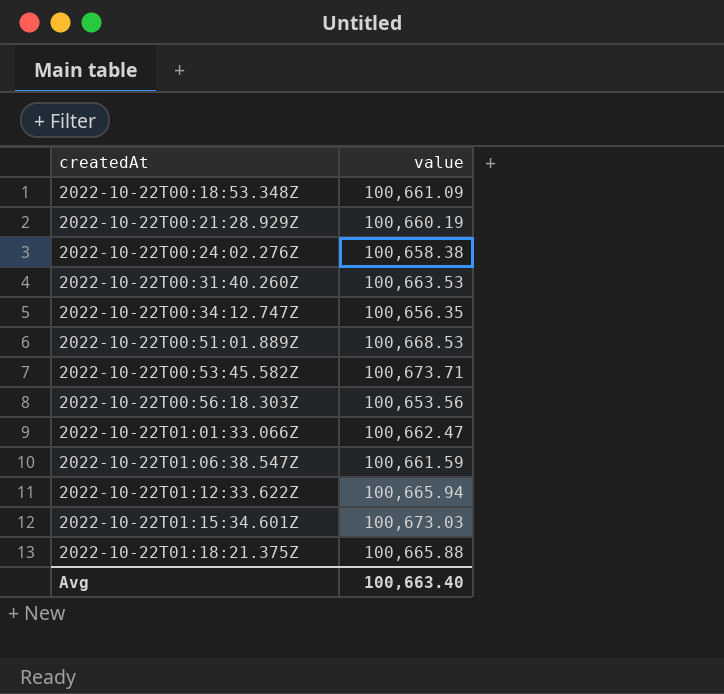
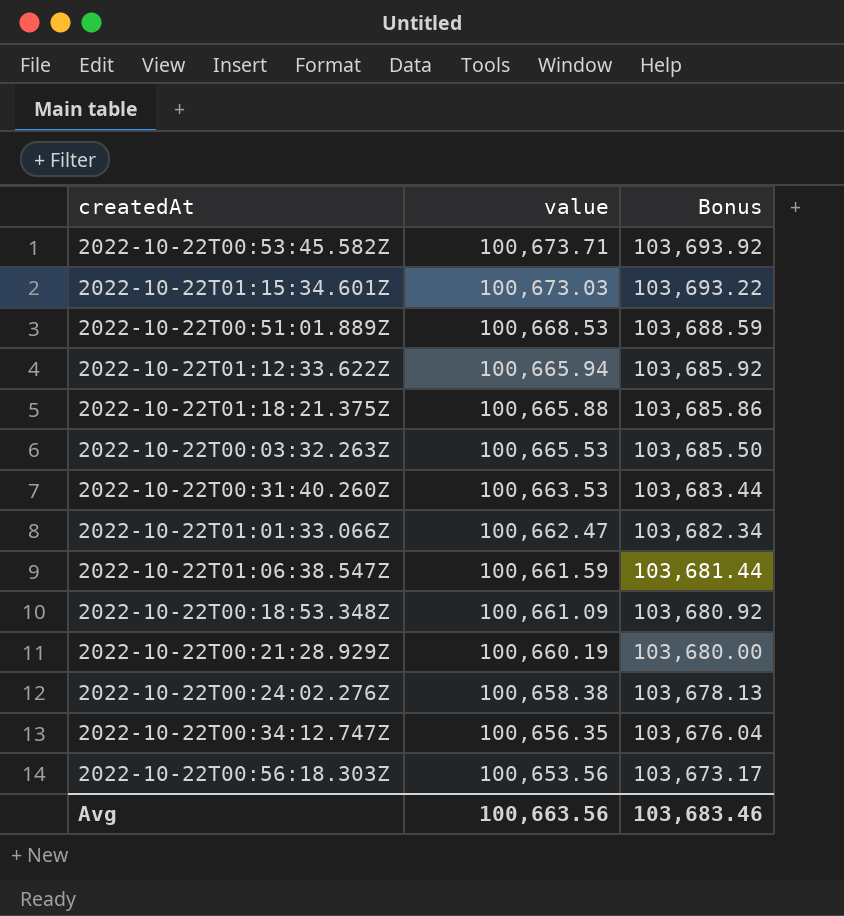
row order: createdAt ascending -> value descending
column Bonus | formula: none -> [value] * 1.03
row 2022-10-22T00:03:32.263Z: none -> 100,665.53 | 103,685.50
Avg | value: 100,663.40 -> 100,663.56

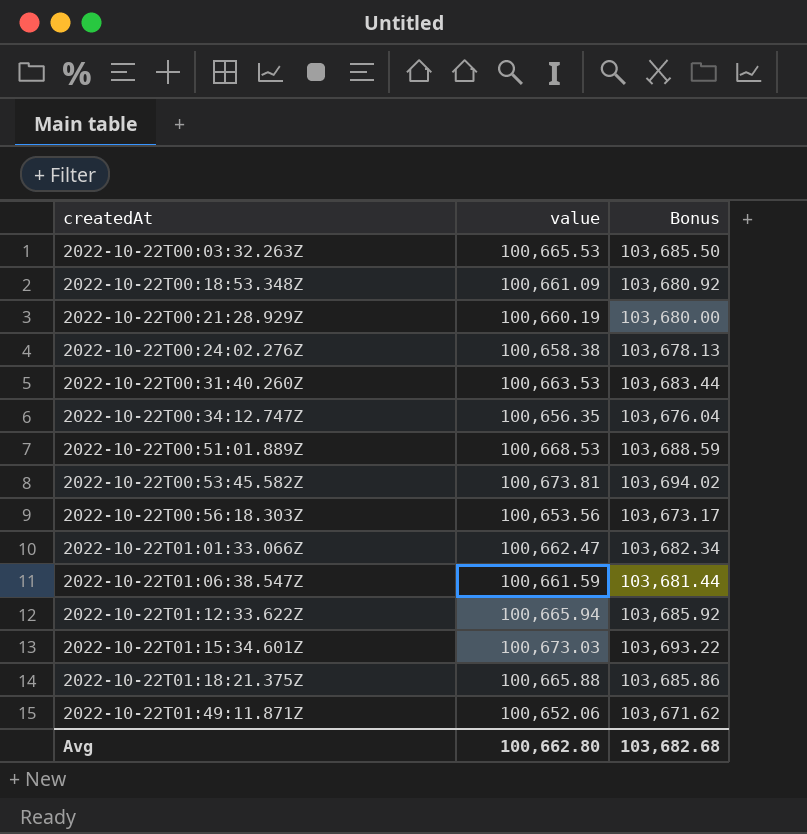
row order: value descending -> createdAt ascending
2022-10-22T00:53:45.582Z | value: 100,673.71 -> 100,673.81
2022-10-22T00:53:45.582Z | Bonus: 103,693.92 -> 103,694.02
row 2022-10-22T01:49:11.871Z: none -> 100,652.06 | 103,671.62
Avg | value: 100,663.56 -> 100,662.80
Avg | Bonus: 103,683.46 -> 103,682.68

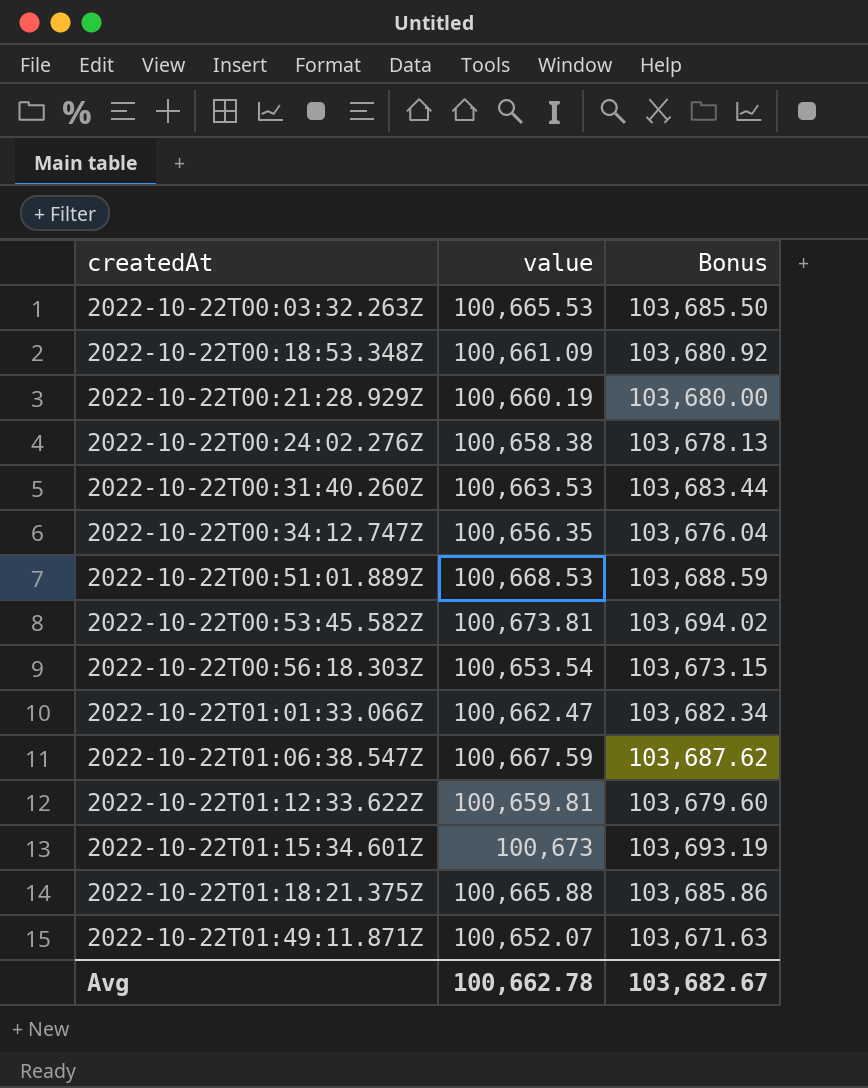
2022-10-22T00:56:18.303Z | value: 100,653.56 -> 100,653.54
2022-10-22T00:56:18.303Z | Bonus: 103,673.17 -> 103,673.15
2022-10-22T01:06:38.547Z | value: 100,661.59 -> 100,667.59
2022-10-22T01:06:38.547Z | Bonus: 103,681.44 -> 103,687.62
2022-10-22T01:12:33.622Z | value: 100,665.94 -> 100,659.81
2022-10-22T01:12:33.622Z | Bonus: 103,685.92 -> 103,679.60
2022-10-22T01:15:34.601Z | value: 100,673.03 -> 100,673
2022-10-22T01:15:34.601Z | Bonus: 103,693.22 -> 103,693.19
2022-10-22T01:49:11.871Z | value: 100,652.06 -> 100,652.07
2022-10-22T01:49:11.871Z | Bonus: 103,671.62 -> 103,671.63
Avg | value: 100,662.80 -> 100,662.78
Avg | Bonus: 103,682.68 -> 103,682.67

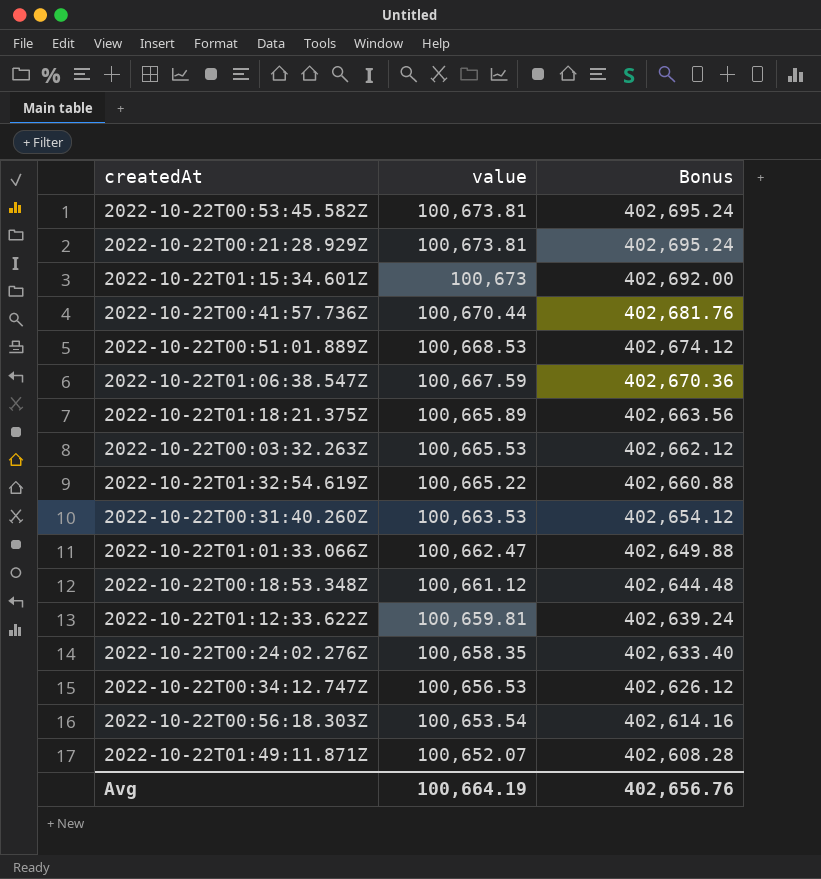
row order: createdAt ascending -> value descending
column Bonus | formula: [value] * 1.03 -> [value] * 4
2022-10-22T00:21:28.929Z | value: 100,660.19 -> 100,673.81
row 2022-10-22T00:41:57.736Z: none -> 100,670.44 | 402,681.76
2022-10-22T01:18:21.375Z | value: 100,665.88 -> 100,665.89
row 2022-10-22T01:32:54.619Z: none -> 100,665.22 | 402,660.88
2022-10-22T00:18:53.348Z | value: 100,661.09 -> 100,661.12
2022-10-22T00:24:02.276Z | value: 100,658.38 -> 100,658.35
2022-10-22T00:34:12.747Z | value: 100,656.35 -> 100,656.53
Avg | value: 100,662.78 -> 100,664.19
Avg | Bonus: 103,682.67 -> 402,656.76

